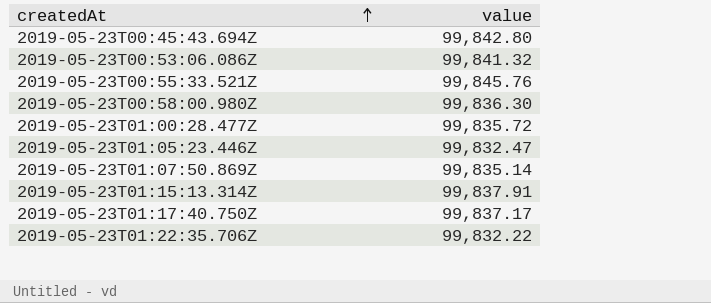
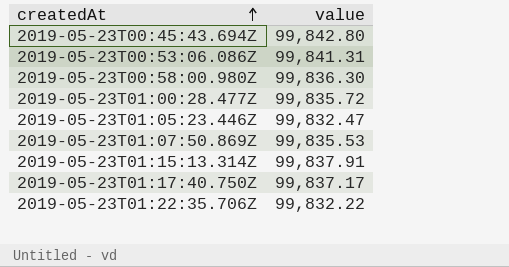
row 2019-05-23T00:55:33.521Z: 99,845.76 -> none
2019-05-23T00:53:06.086Z | value: 99,841.32 -> 99,841.31
2019-05-23T01:07:50.869Z | value: 99,835.14 -> 99,835.53

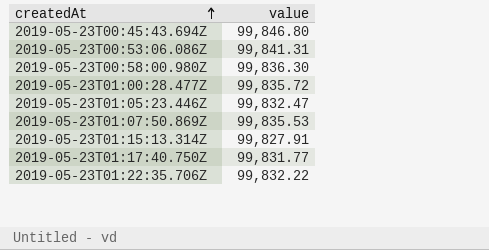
2019-05-23T00:45:43.694Z | value: 99,842.80 -> 99,846.80
2019-05-23T01:15:13.314Z | value: 99,837.91 -> 99,827.91
2019-05-23T01:17:40.750Z | value: 99,837.17 -> 99,831.77

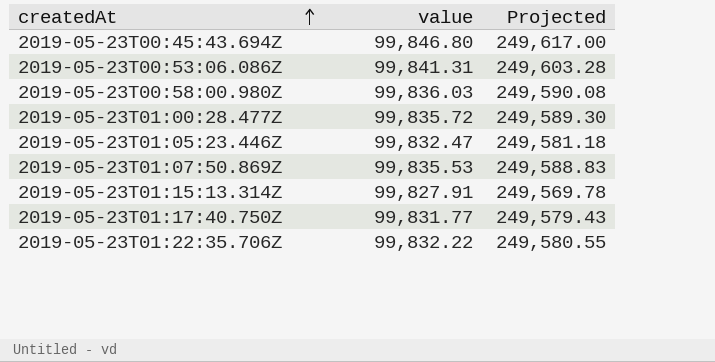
column Projected | formula: none -> [value] * 2.5
2019-05-23T00:58:00.980Z | value: 99,836.30 -> 99,836.03

